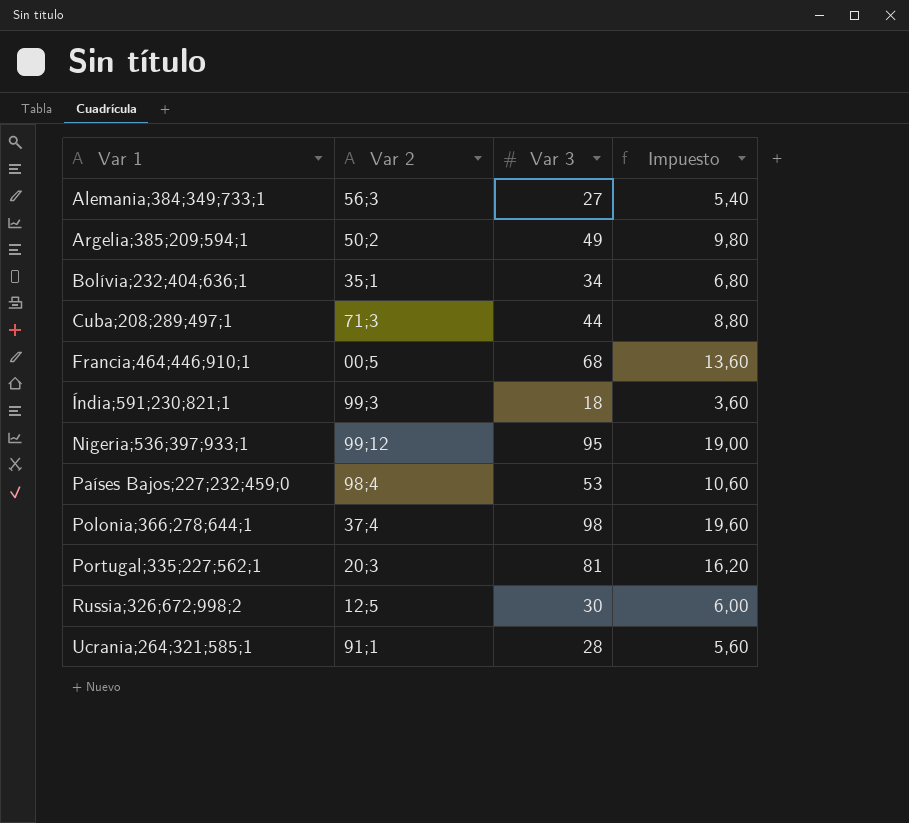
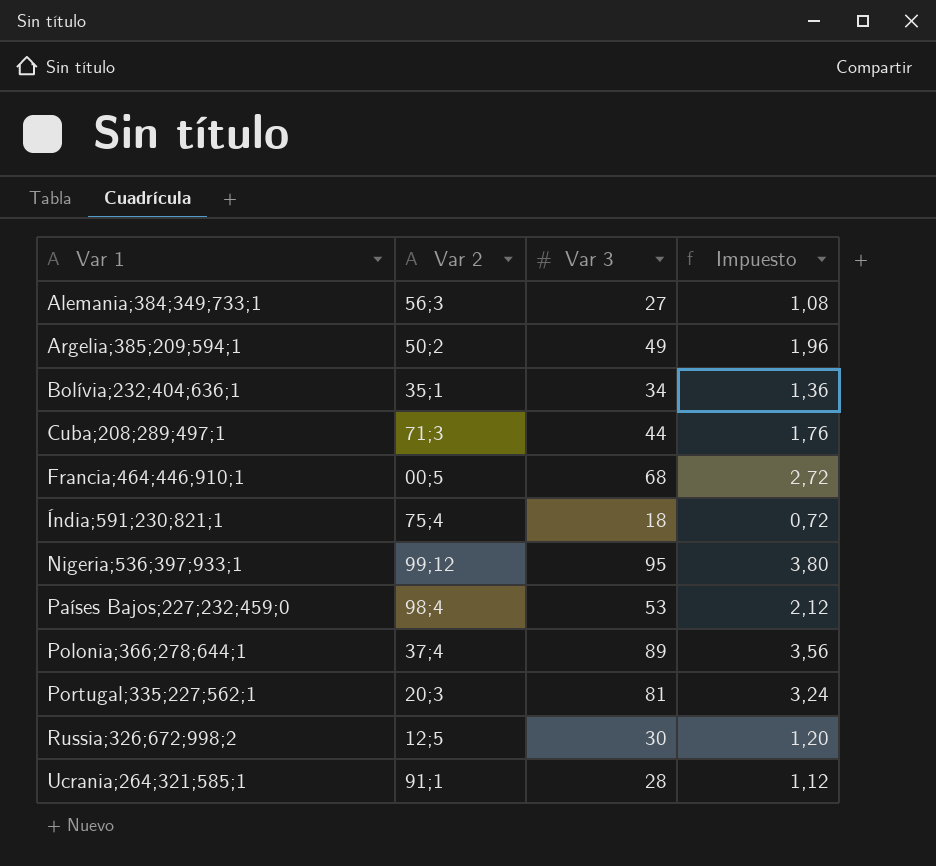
column Impuesto | formula: [Var 3] * 0,2 -> [Var 3] * 0,04
Índia;591;230;821;1 | Var 2: 99;3 -> 75;4
Polonia;366;278;644;1 | Var 3: 98 -> 89

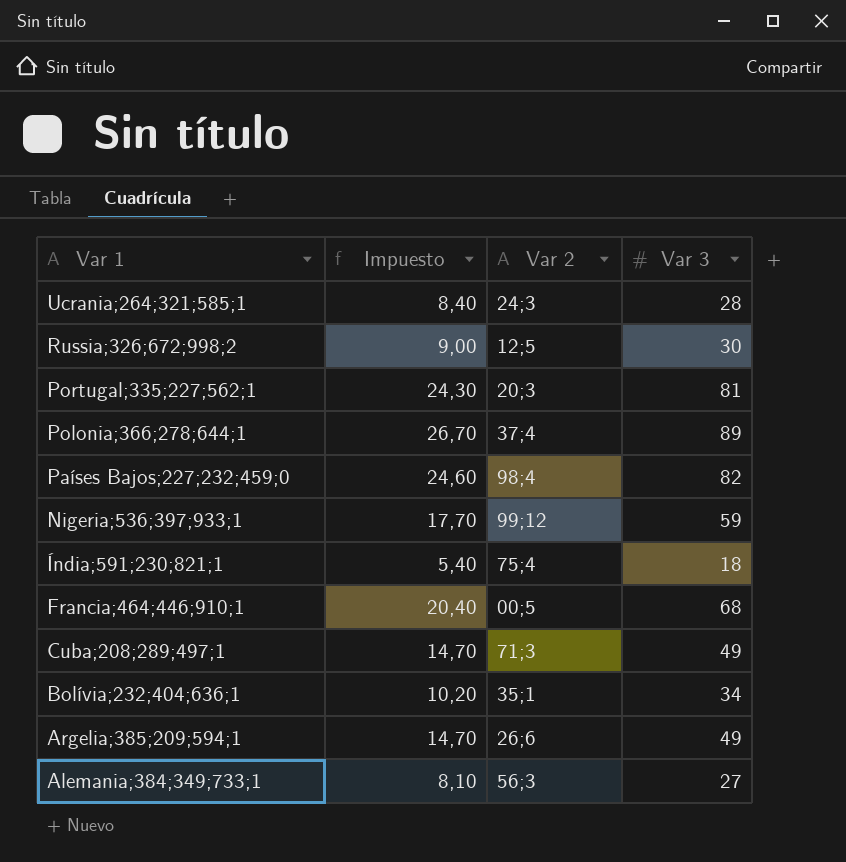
row order: Var 1 ascending -> Var 1 descending
column Impuesto | formula: [Var 3] * 0,04 -> [Var 3] * 0,3
column Impuesto | position: 4 -> 2
Ucrania;264;321;585;1 | Var 2: 91;1 -> 24;3
Países Bajos;227;232;459;0 | Var 3: 53 -> 82
Nigeria;536;397;933;1 | Var 3: 95 -> 59
Cuba;208;289;497;1 | Var 3: 44 -> 49
Argelia;385;209;594;1 | Var 2: 50;2 -> 26;6

